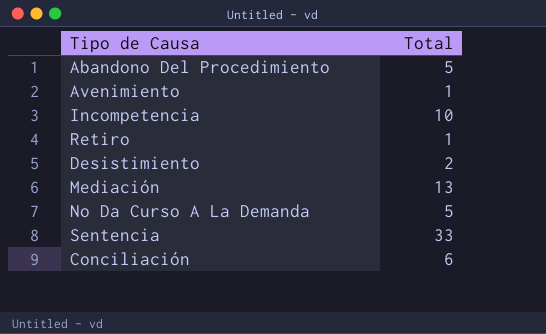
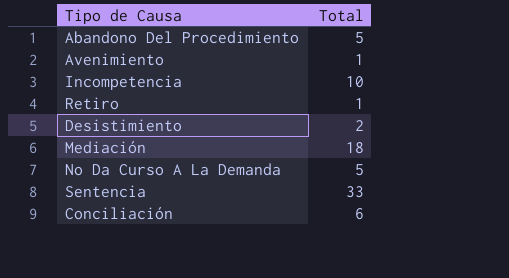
Mediación | Total: 13 -> 18

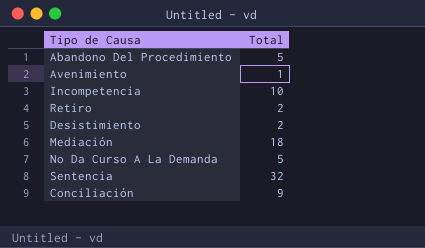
Retiro | Total: 1 -> 2
Sentencia | Total: 33 -> 32
Conciliación | Total: 6 -> 9

